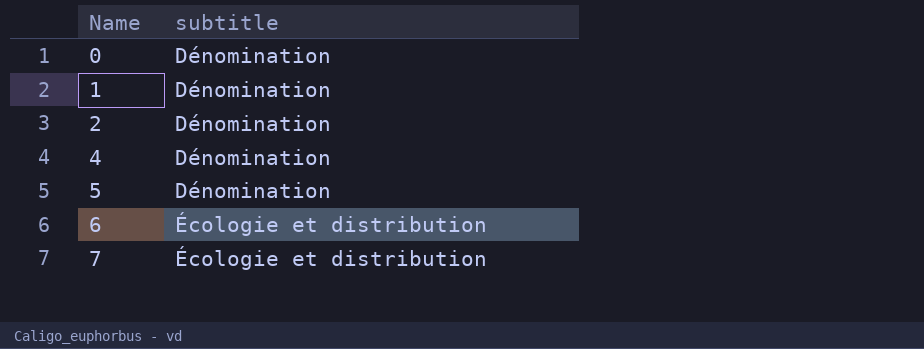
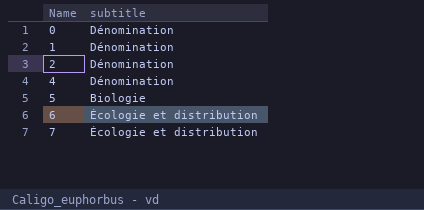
5 | subtitle: Dénomination -> Biologie

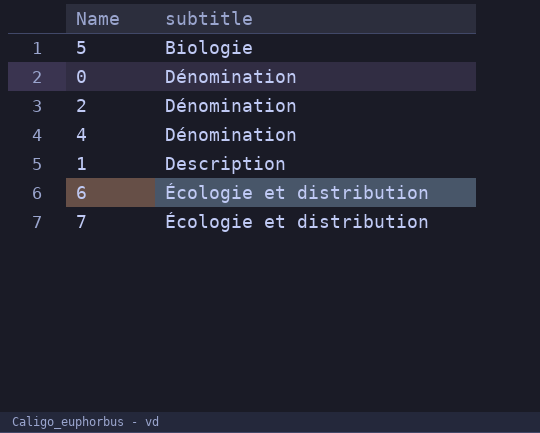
row order: Name ascending -> subtitle ascending
1 | subtitle: Dénomination -> Description

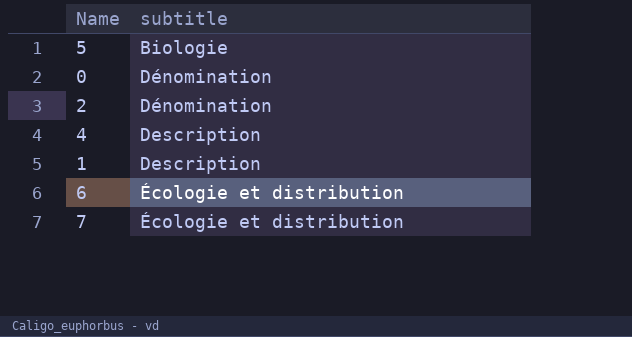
4 | subtitle: Dénomination -> Description

